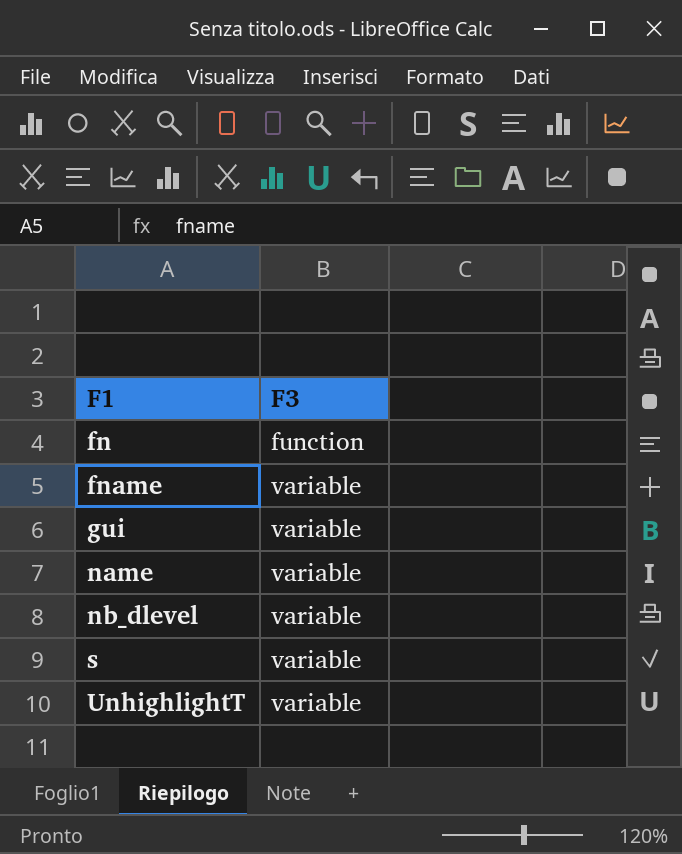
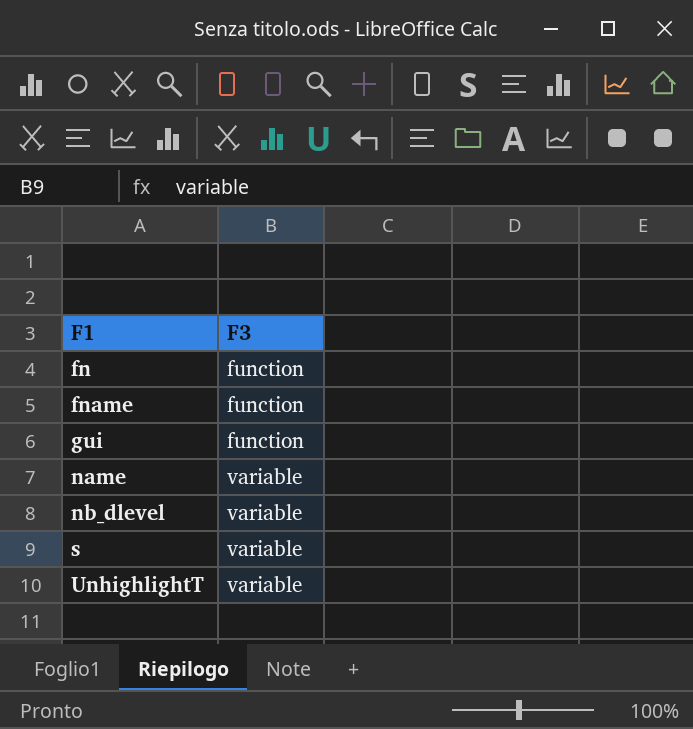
fname | F3: variable -> function
gui | F3: variable -> function

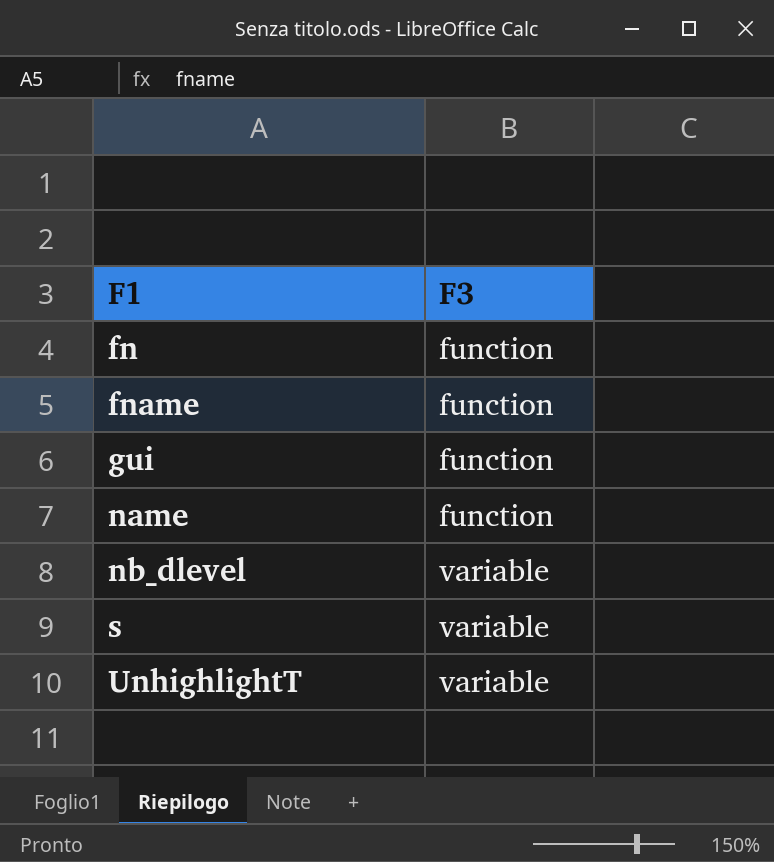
name | F3: variable -> function

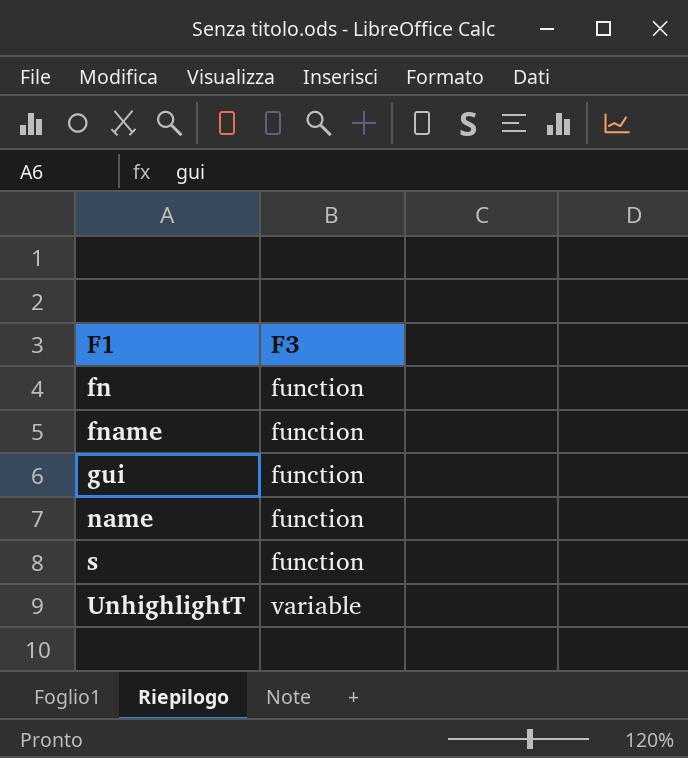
row nb_dlevel: variable -> none
s | F3: variable -> function

